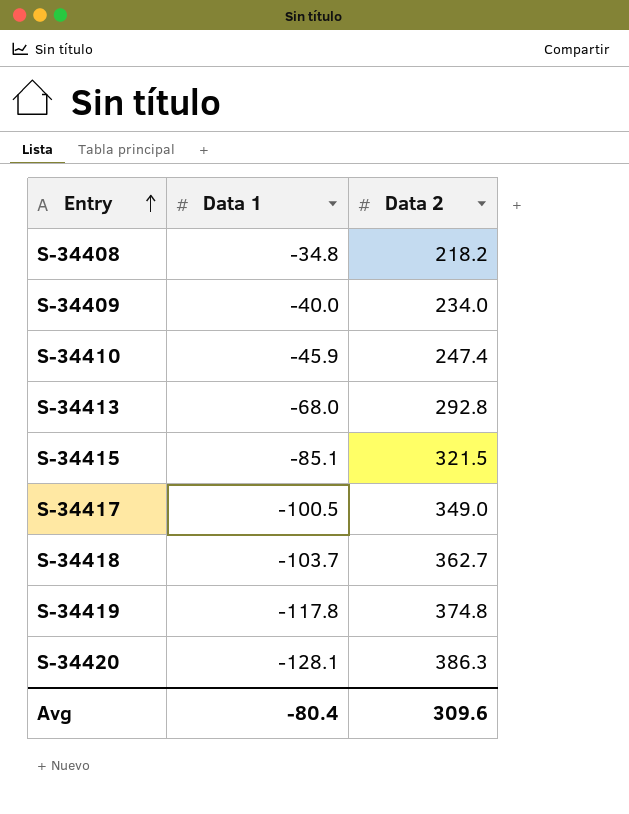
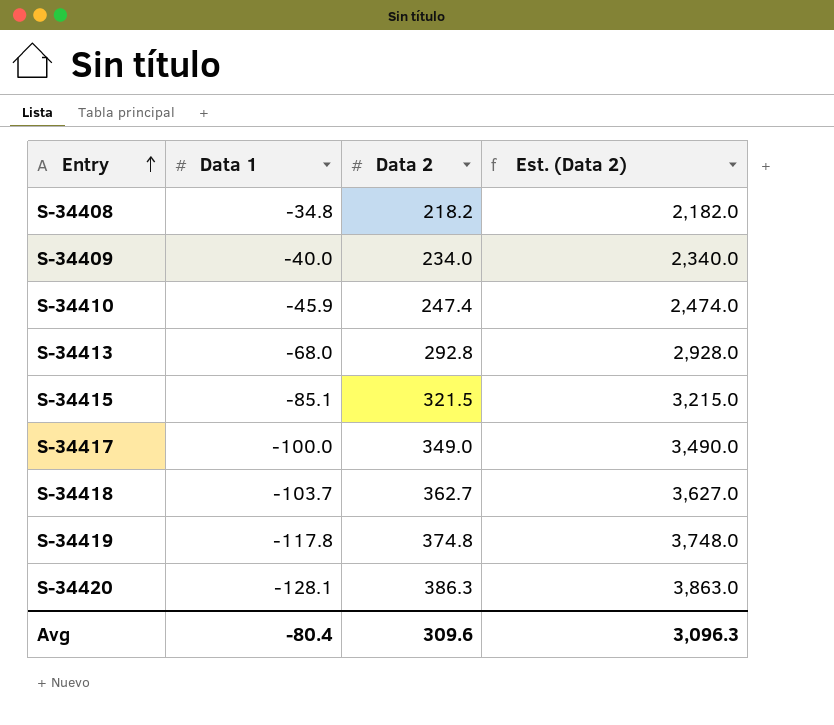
column Est. (Data 2) | formula: none -> [Data 2] * 10
S-34417 | Data 1: -100.5 -> -100.0

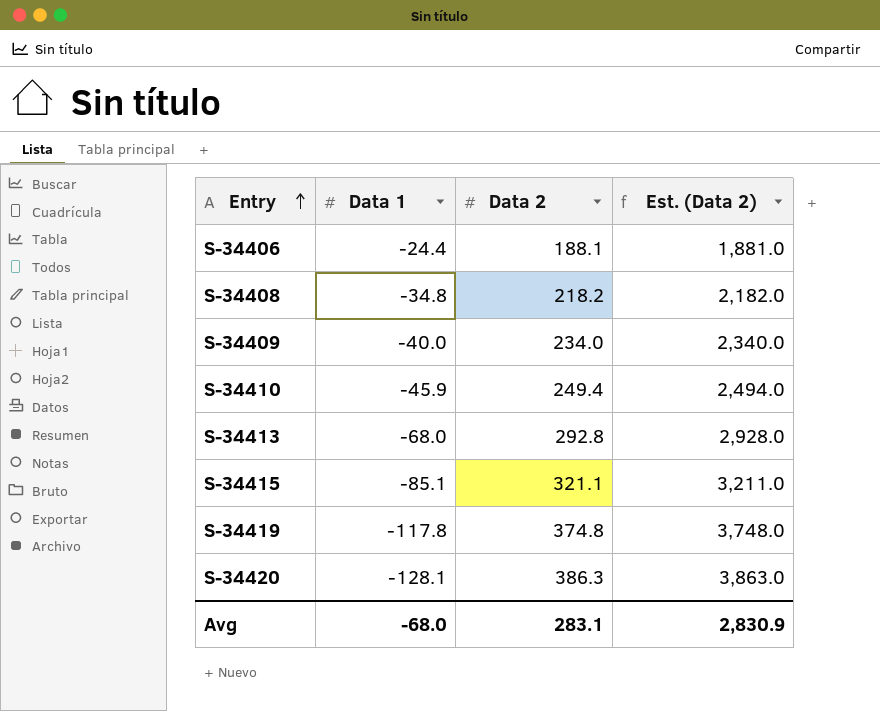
row S-34417: -100.0 | 349.0 | 3,490.0 -> none
row S-34418: -103.7 | 362.7 | 3,627.0 -> none
row S-34406: none -> -24.4 | 188.1 | 1,881.0
S-34410 | Data 2: 247.4 -> 249.4
S-34410 | Est. (Data 2): 2,474.0 -> 2,494.0
S-34415 | Data 2: 321.5 -> 321.1
S-34415 | Est. (Data 2): 3,215.0 -> 3,211.0
Avg | Data 1: -80.4 -> -68.0
Avg | Data 2: 309.6 -> 283.1
Avg | Est. (Data 2): 3,096.3 -> 2,830.9

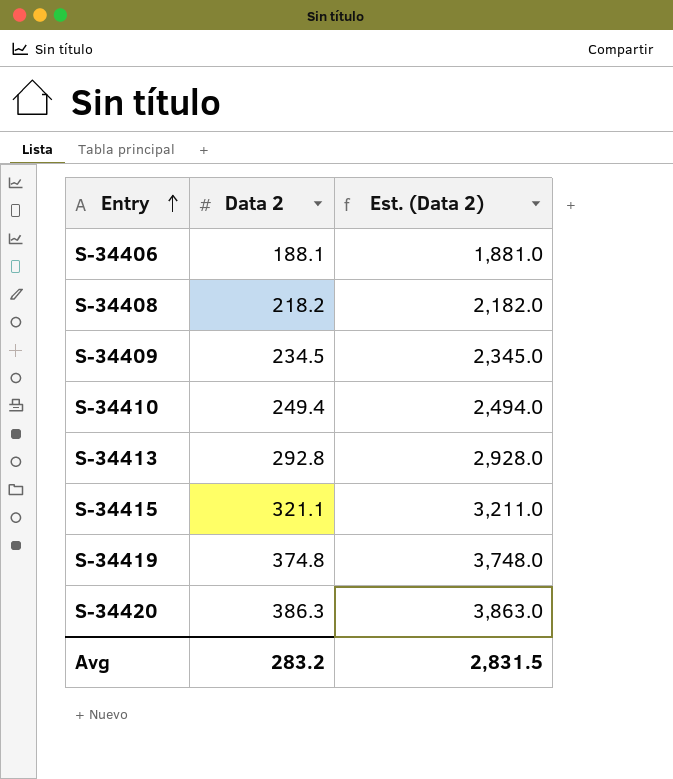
column Data 1 | position: 2 -> none
S-34409 | Data 2: 234.0 -> 234.5
S-34409 | Est. (Data 2): 2,340.0 -> 2,345.0
Avg | Data 2: 283.1 -> 283.2
Avg | Est. (Data 2): 2,830.9 -> 2,831.5

